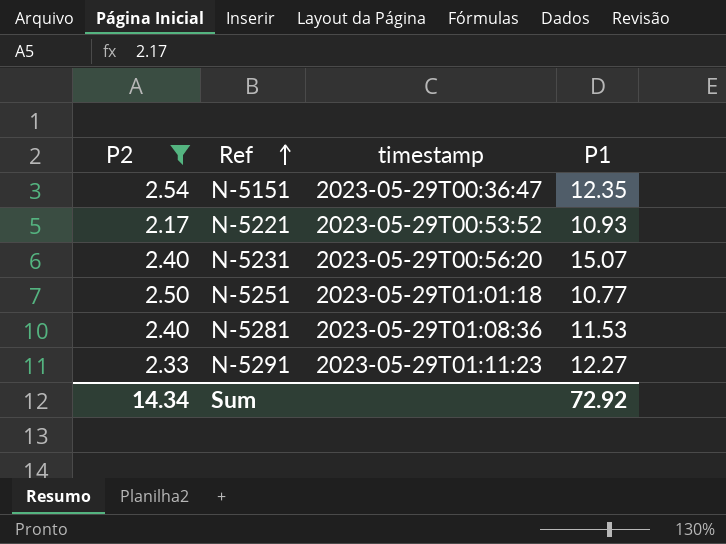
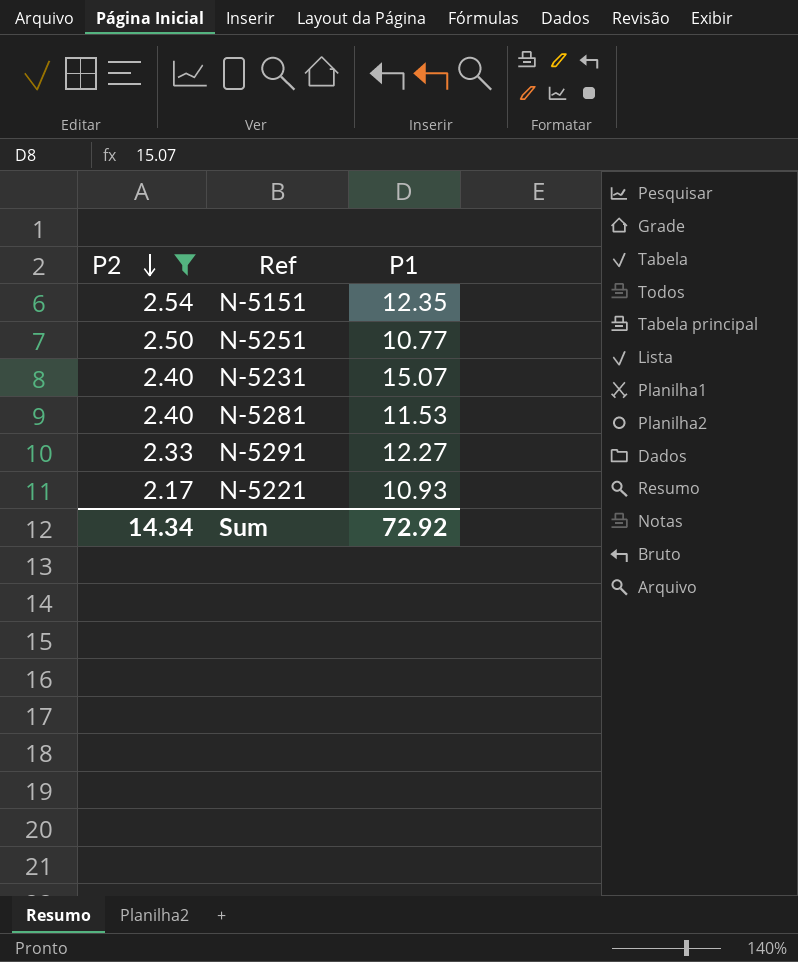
row order: Ref ascending -> P2 descending
column timestamp | position: 3 -> none

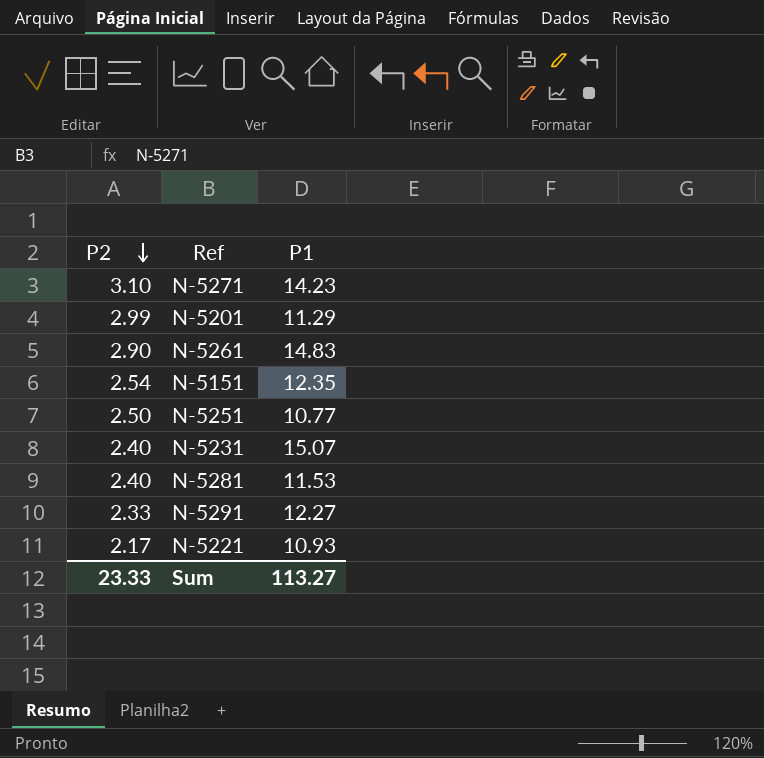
filter: P2 <= 2.54 -> none
Sum | P2: 14.34 -> 23.33
Sum | P1: 72.92 -> 113.27

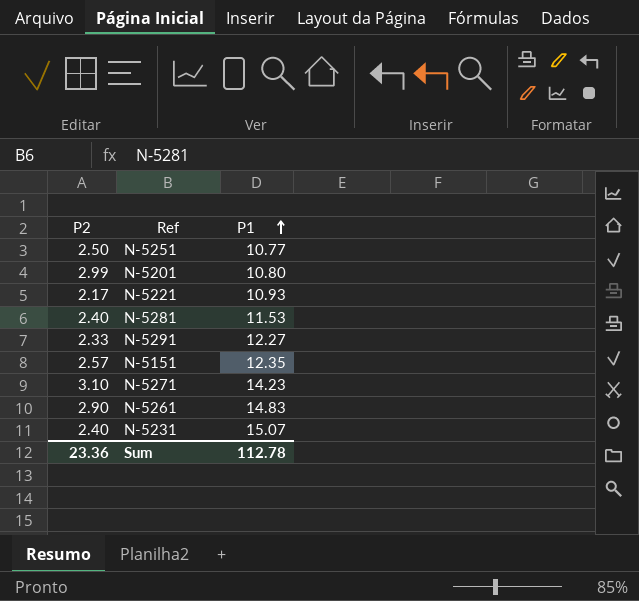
row order: P2 descending -> P1 ascending
N-5201 | P1: 11.29 -> 10.80
N-5151 | P2: 2.54 -> 2.57
Sum | P2: 23.33 -> 23.36
Sum | P1: 113.27 -> 112.78

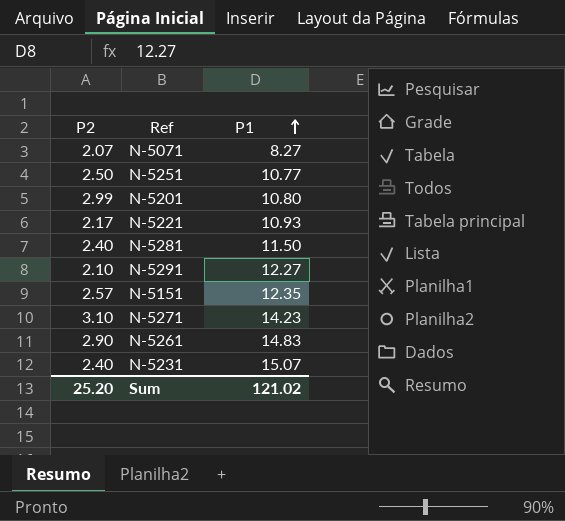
row N-5071: none -> 2.07 | 8.27
N-5281 | P1: 11.53 -> 11.50
N-5291 | P2: 2.33 -> 2.10
Sum | P2: 23.36 -> 25.20
Sum | P1: 112.78 -> 121.02

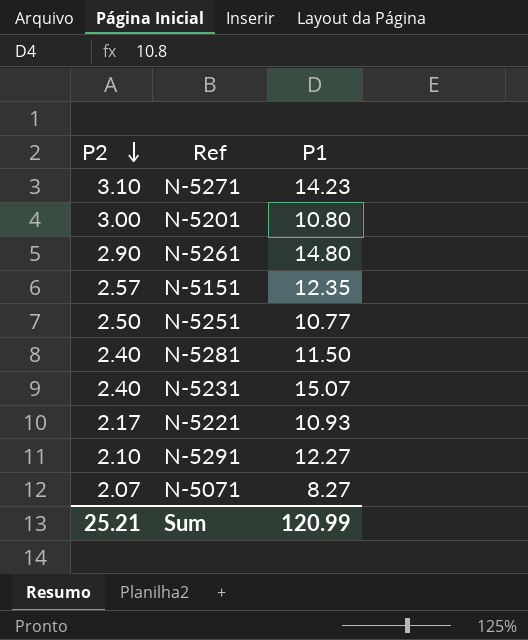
row order: P1 ascending -> P2 descending
N-5201 | P2: 2.99 -> 3.00
N-5261 | P1: 14.83 -> 14.80
Sum | P2: 25.20 -> 25.21
Sum | P1: 121.02 -> 120.99

